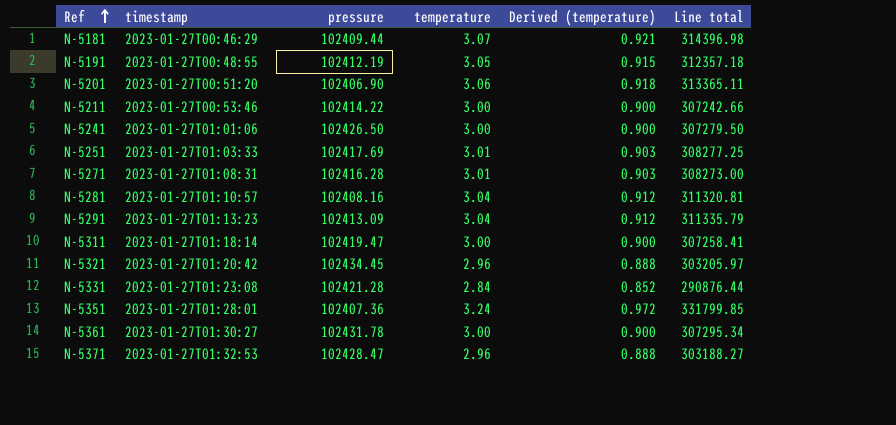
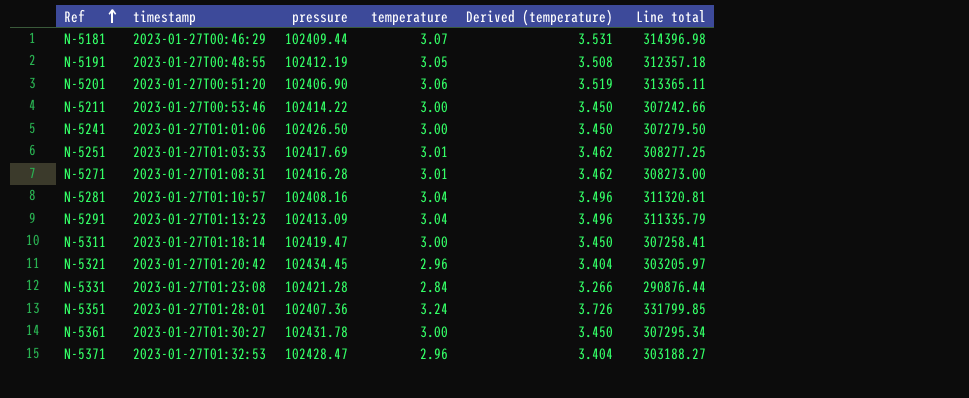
column Derived (temperature) | formula: [temperature] * 0.3 -> [temperature] * 1.15

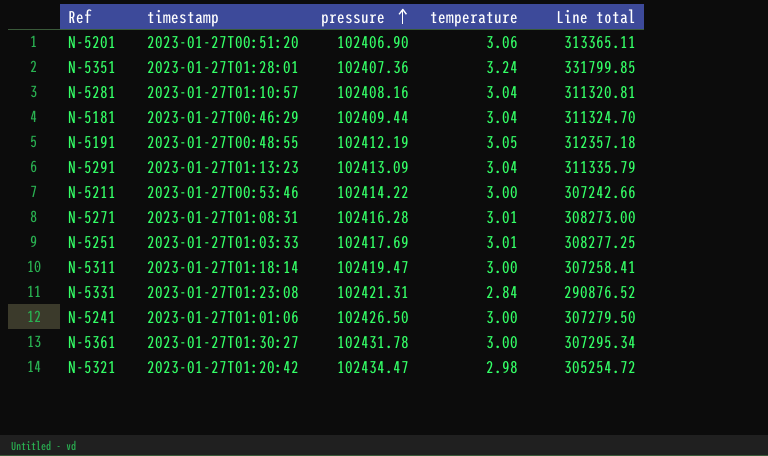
row order: Ref ascending -> pressure ascending
column Derived (temperature) | formula: [temperature] * 1.15 -> none
row N-5371: 2023-01-27T01:32:53 | 102428.47 | 2.96 | 3.404 | 303188.27 -> none
N-5181 | temperature: 3.07 -> 3.04
N-5181 | Line total: 314396.98 -> 311324.70
N-5331 | pressure: 102421.28 -> 102421.31
N-5331 | Line total: 290876.44 -> 290876.52
N-5321 | pressure: 102434.45 -> 102434.47
N-5321 | temperature: 2.96 -> 2.98
N-5321 | Line total: 303205.97 -> 305254.72

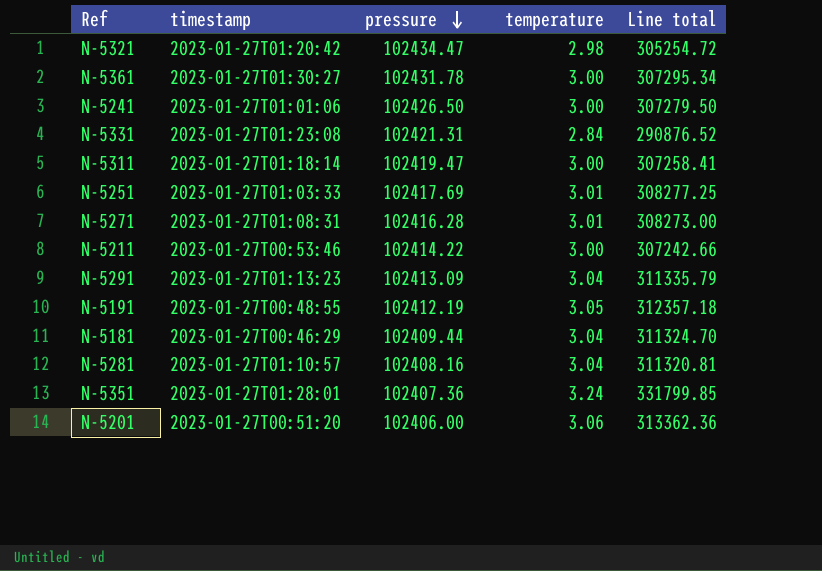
row order: pressure ascending -> pressure descending
N-5201 | pressure: 102406.90 -> 102406.00
N-5201 | Line total: 313365.11 -> 313362.36

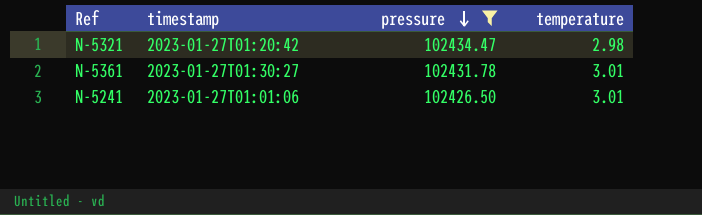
filter: none -> pressure >= 102426.50
column Line total | formula: [pressure] * [temperature] -> none
N-5361 | temperature: 3.00 -> 3.01
N-5241 | temperature: 3.00 -> 3.01

